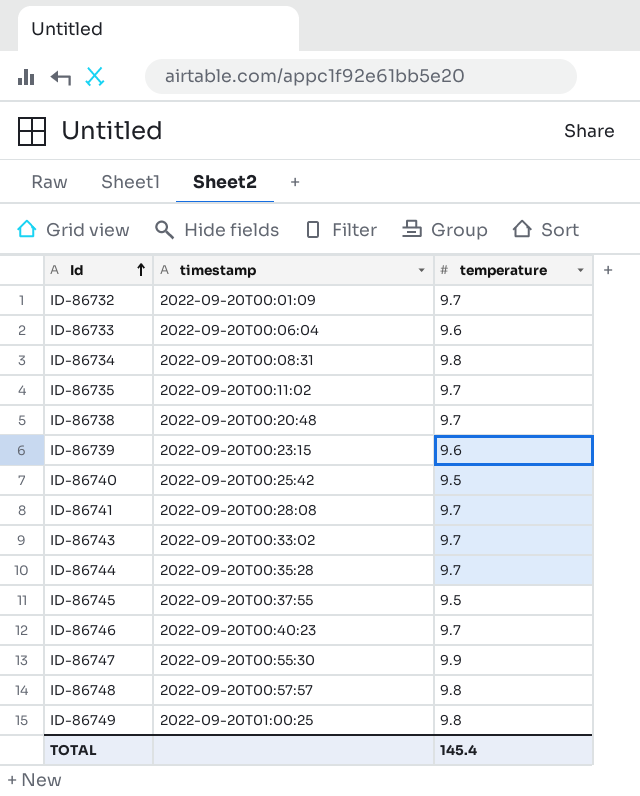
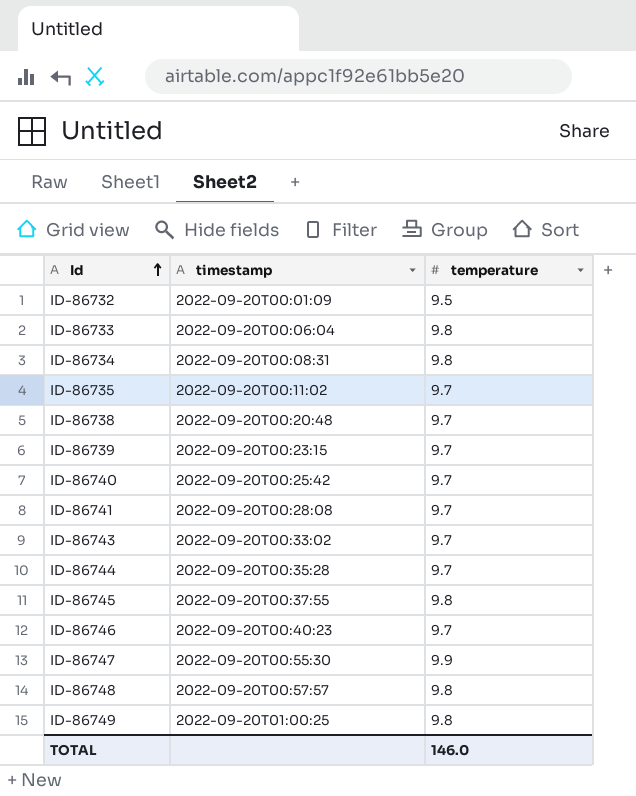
ID-86732 | temperature: 9.7 -> 9.5
ID-86733 | temperature: 9.6 -> 9.8
ID-86739 | temperature: 9.6 -> 9.7
ID-86740 | temperature: 9.5 -> 9.7
ID-86745 | temperature: 9.5 -> 9.8
TOTAL | temperature: 145.4 -> 146.0

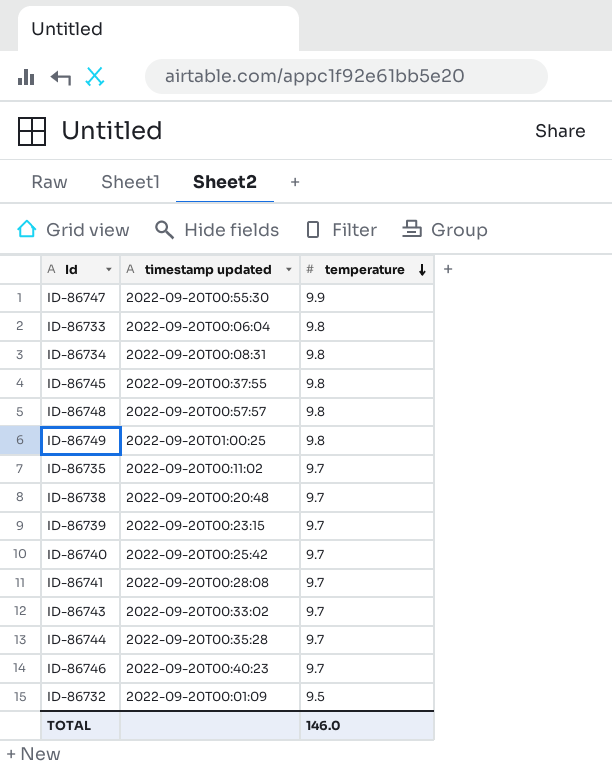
row order: Id ascending -> temperature descending
column name: timestamp -> timestamp updated

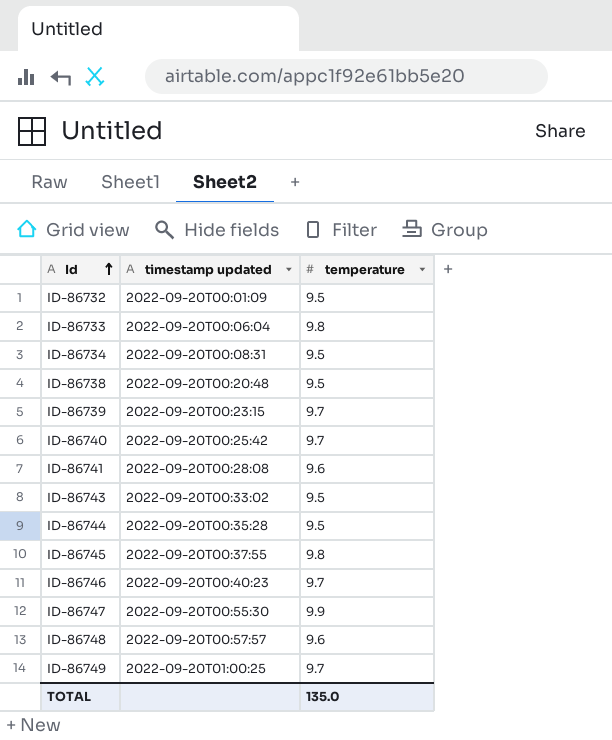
row order: temperature descending -> Id ascending
row ID-86735: 2022-09-20T00:11:02 | 9.7 -> none
ID-86734 | temperature: 9.8 -> 9.5
ID-86738 | temperature: 9.7 -> 9.5
ID-86741 | temperature: 9.7 -> 9.6
ID-86743 | temperature: 9.7 -> 9.5
ID-86744 | temperature: 9.7 -> 9.5
ID-86748 | temperature: 9.8 -> 9.6
ID-86749 | temperature: 9.8 -> 9.7
TOTAL | temperature: 146.0 -> 135.0

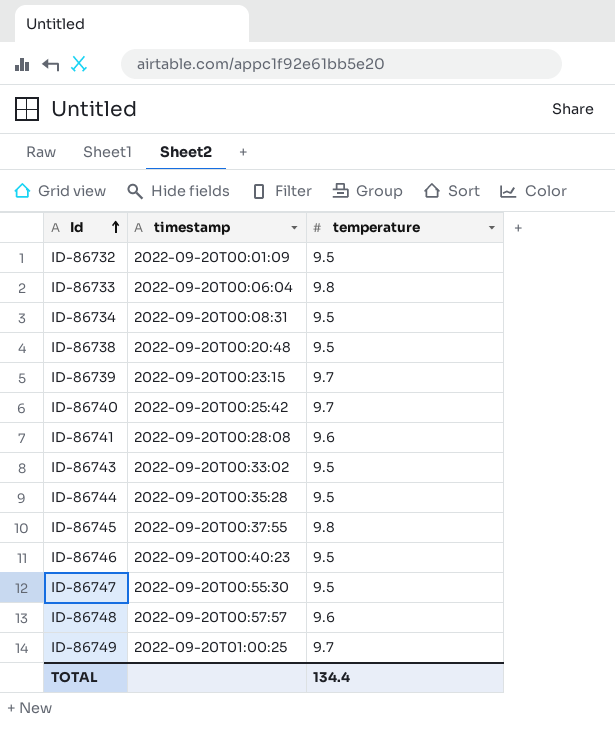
column name: timestamp updated -> timestamp
ID-86746 | temperature: 9.7 -> 9.5
ID-86747 | temperature: 9.9 -> 9.5
TOTAL | temperature: 135.0 -> 134.4

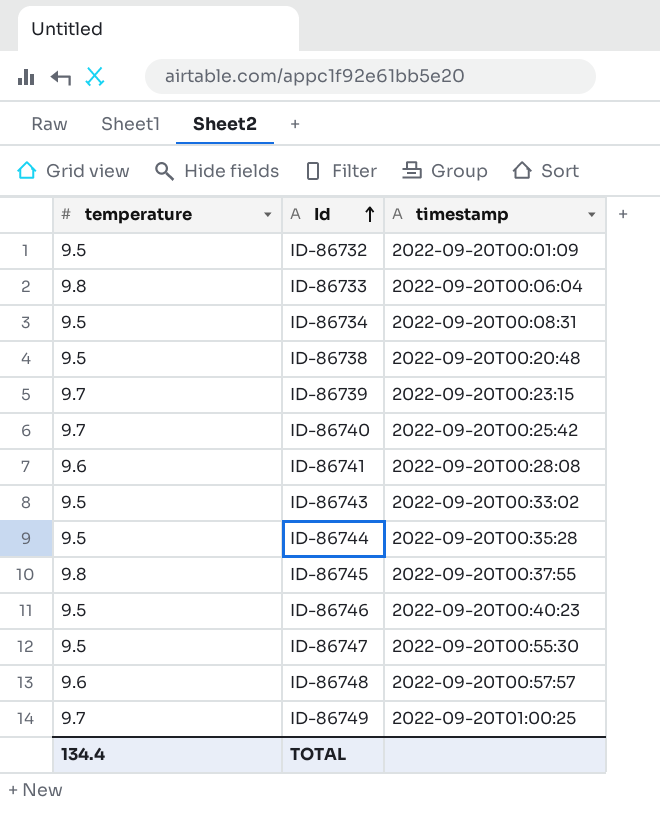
column temperature | position: 3 -> 1

